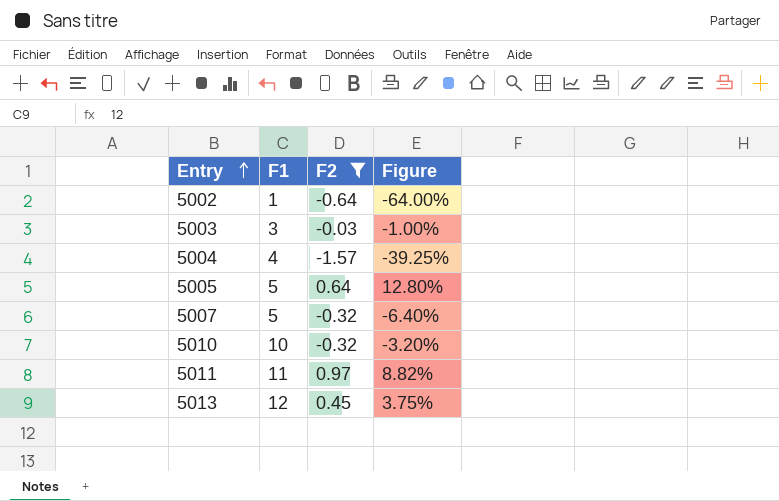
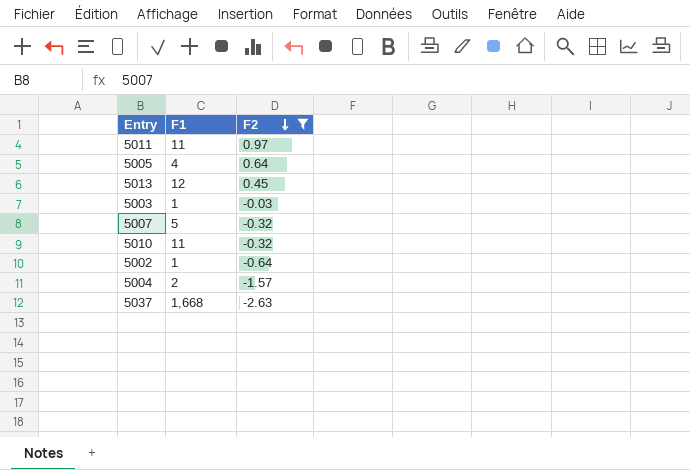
row order: Entry ascending -> F2 descending
column Figure | formula: [F2] / [F1] -> none
5005 | F1: 5 -> 4
5003 | F1: 3 -> 1
5010 | F1: 10 -> 11
5004 | F1: 4 -> 2
row 5037: none -> 1,668 | -2.63

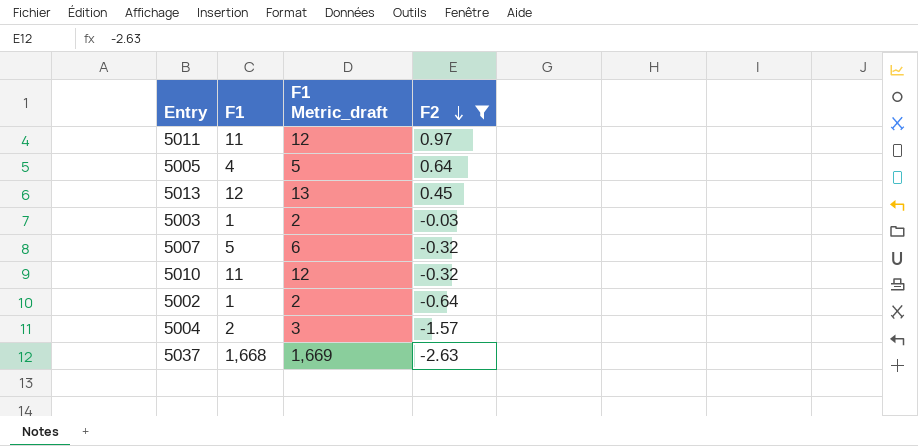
column F1 Metric_draft | formula: none -> [F1] + 1

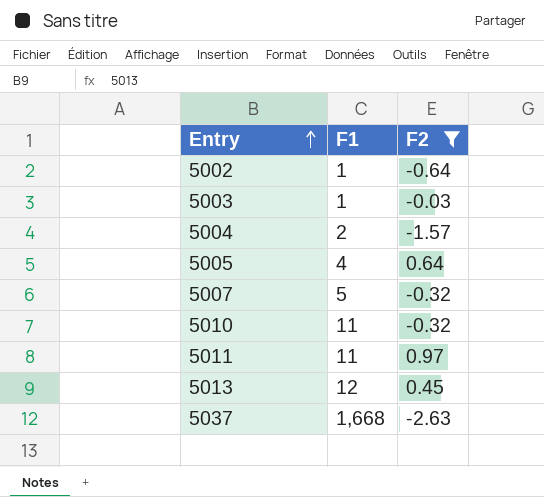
row order: F2 descending -> Entry ascending
column F1 Metric_draft | formula: [F1] + 1 -> none

